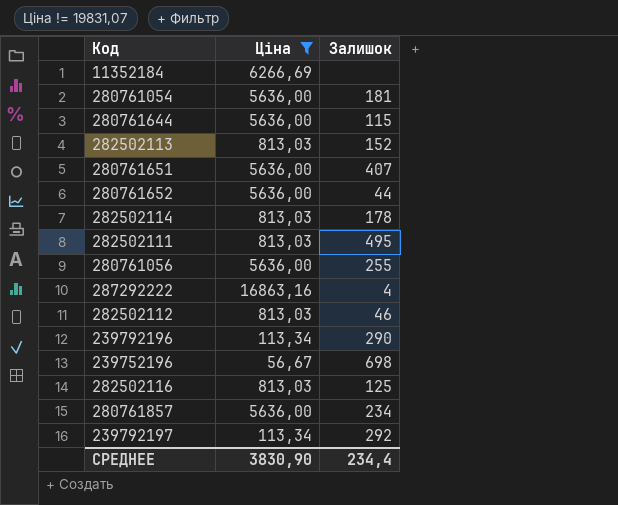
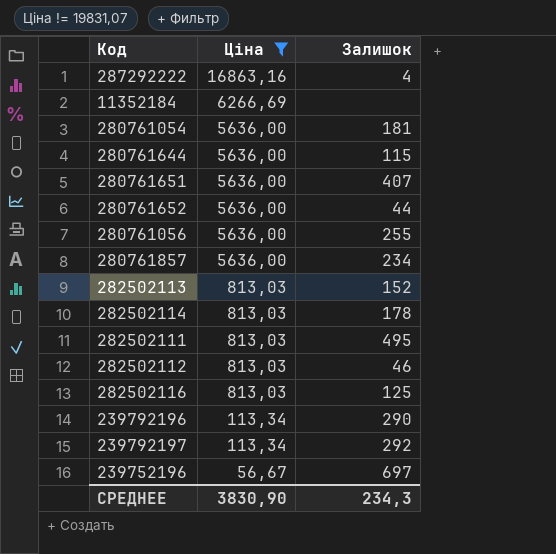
row order: none -> Ціна descending
239752196 | Залишок: 698 -> 697
СРЕДНЕЕ | Залишок: 234,4 -> 234,3

